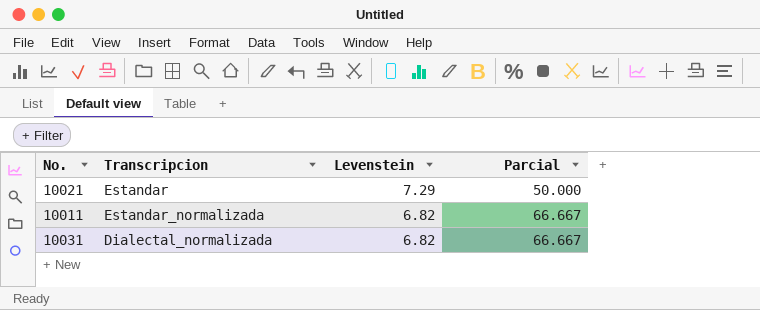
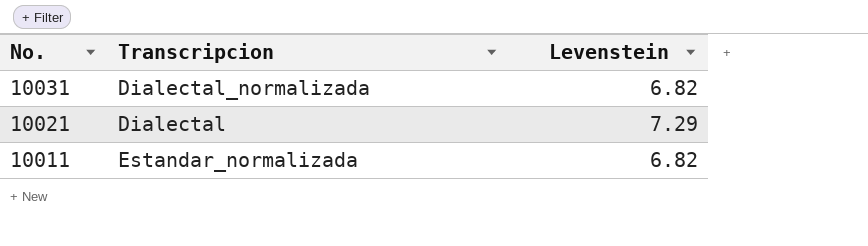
row order: Levenstein descending -> No. descending
column Parcial | position: 4 -> none
10021 | Transcripcion: Estandar -> Dialectal

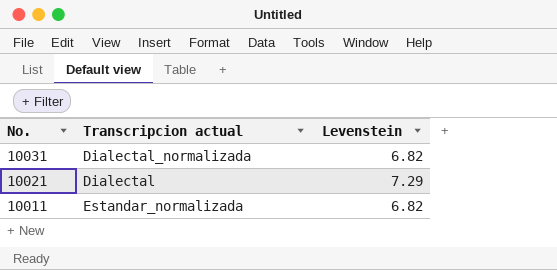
column name: Transcripcion -> Transcripcion actual

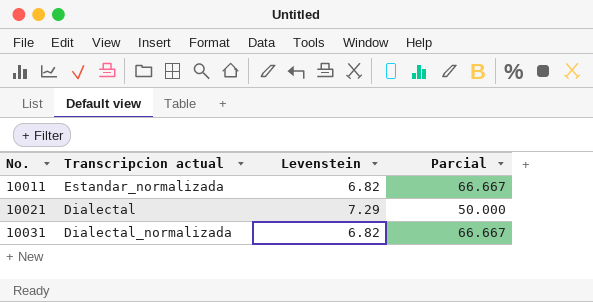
row order: No. descending -> No. ascending
column Parcial | position: none -> 4

